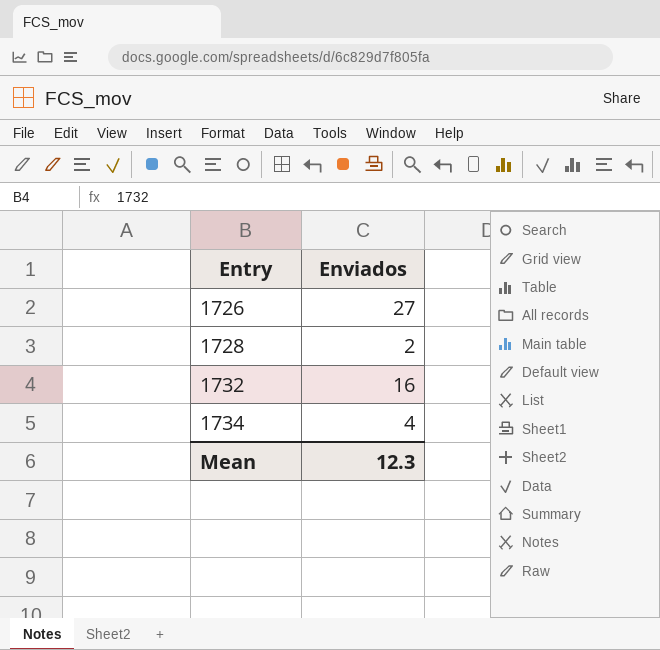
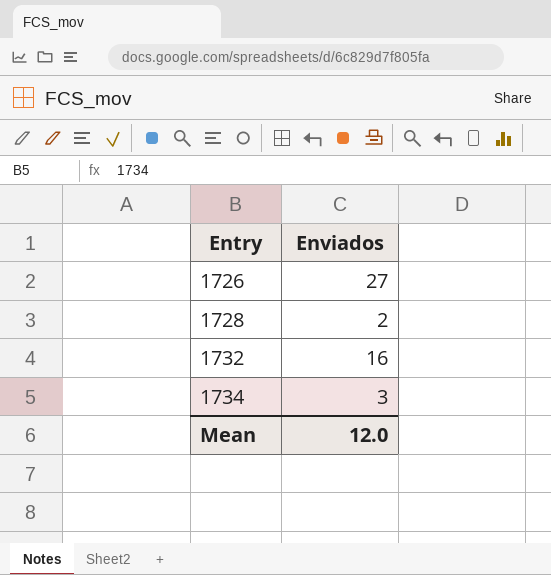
1734 | Enviados: 4 -> 3
Mean | Enviados: 12.3 -> 12.0

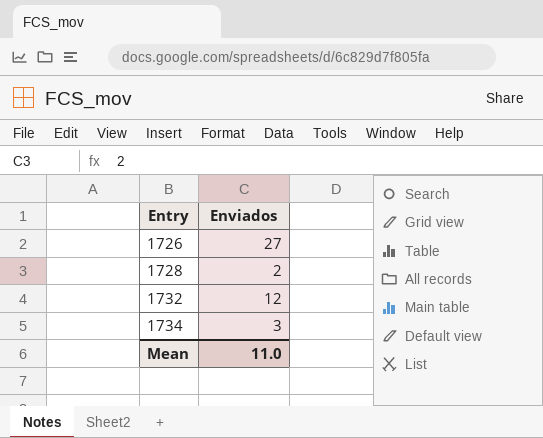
1732 | Enviados: 16 -> 12
Mean | Enviados: 12.0 -> 11.0

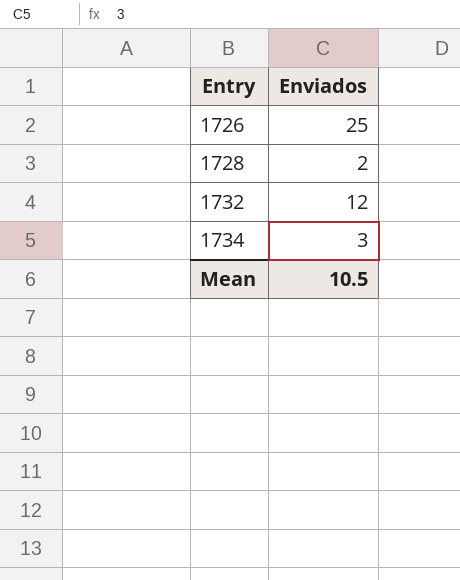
1726 | Enviados: 27 -> 25
Mean | Enviados: 11.0 -> 10.5

